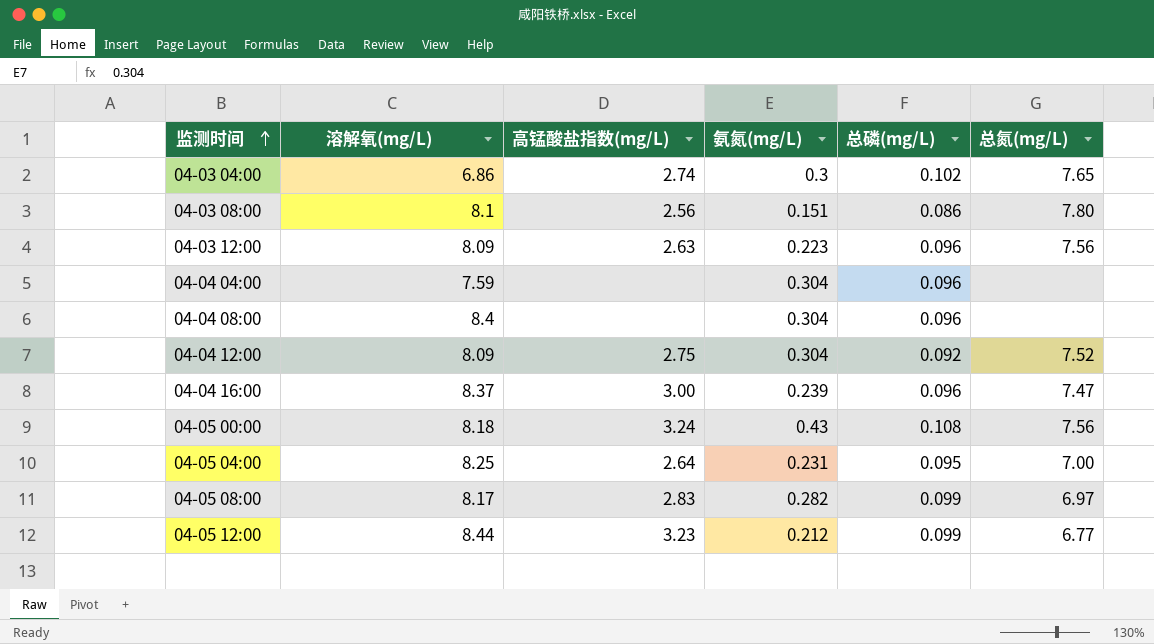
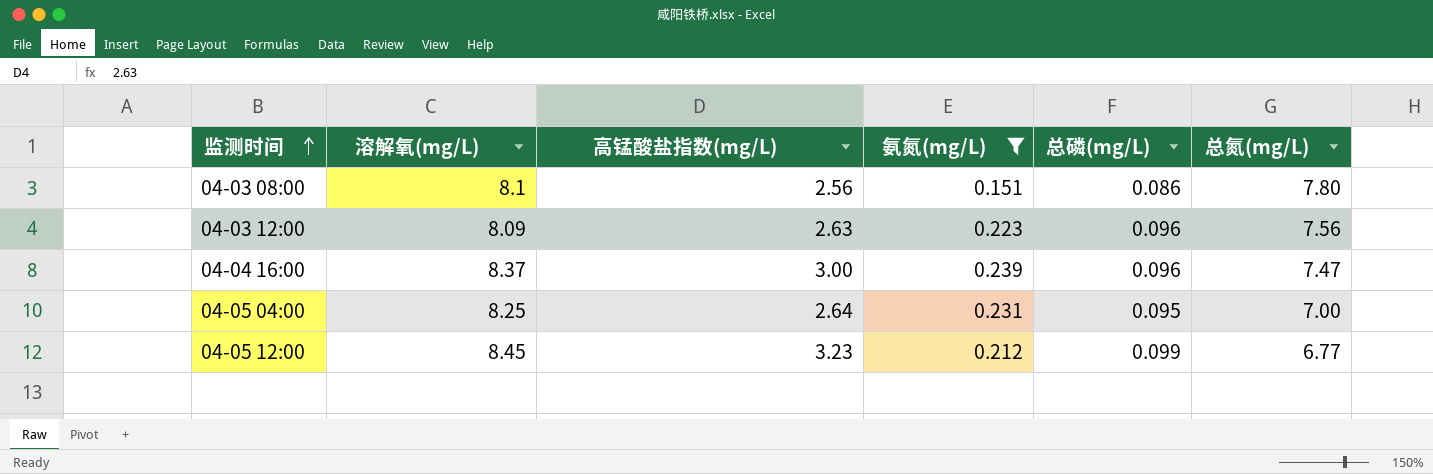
filter: none -> 氨氮(mg/L) <= 0.239
04-05 12:00 | 溶解氧(mg/L): 8.44 -> 8.45

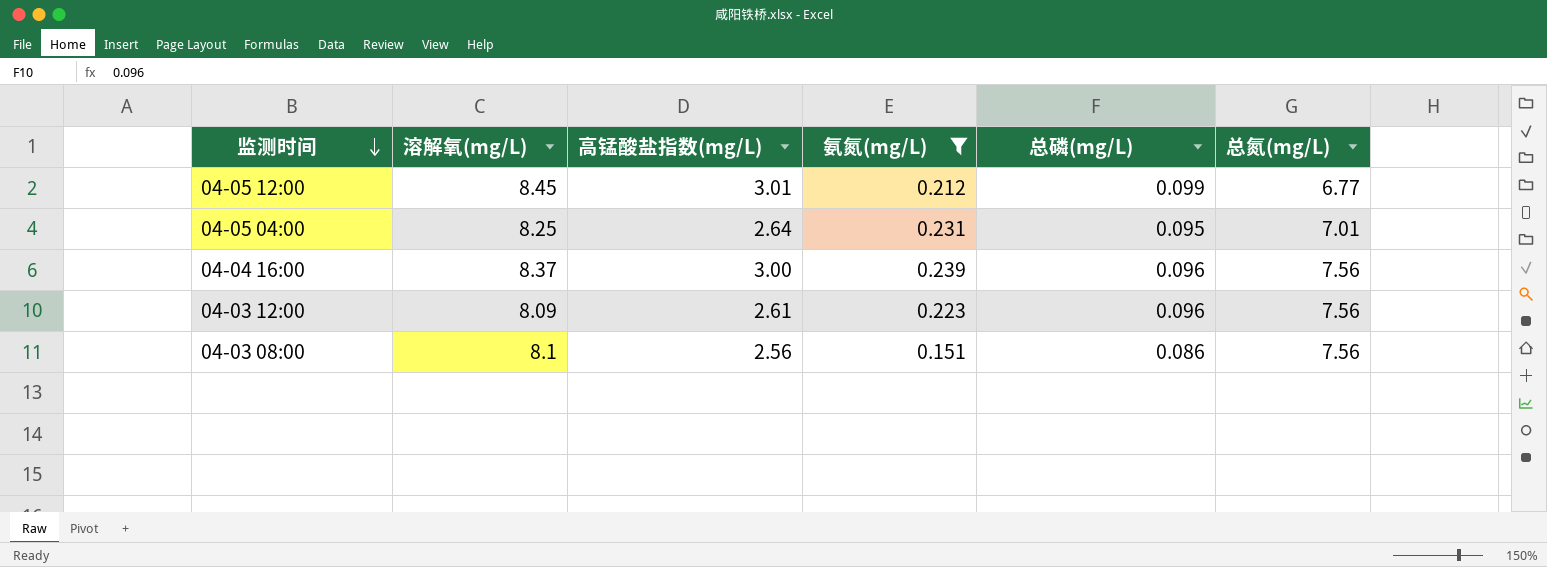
row order: 监测时间 ascending -> 监测时间 descending
04-05 12:00 | 高锰酸盐指数(mg/L): 3.23 -> 3.01
04-05 04:00 | 总氮(mg/L): 7.00 -> 7.01
04-04 16:00 | 总氮(mg/L): 7.47 -> 7.56
04-03 12:00 | 高锰酸盐指数(mg/L): 2.63 -> 2.61
04-03 08:00 | 总氮(mg/L): 7.80 -> 7.56

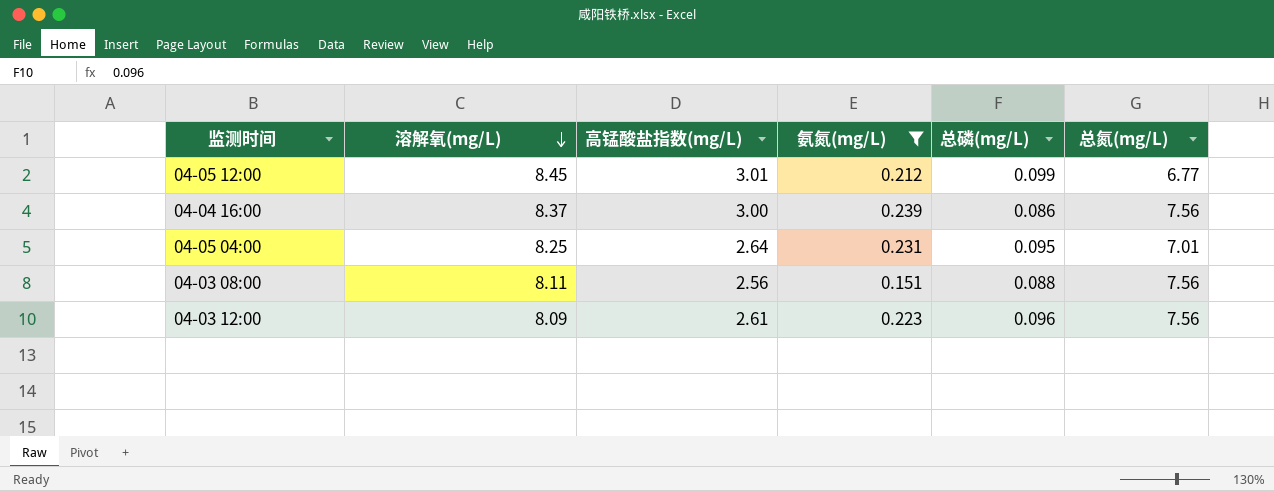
row order: 监测时间 descending -> 溶解氧(mg/L) descending
04-04 16:00 | 总磷(mg/L): 0.096 -> 0.086
04-03 08:00 | 溶解氧(mg/L): 8.1 -> 8.11
04-03 08:00 | 总磷(mg/L): 0.086 -> 0.088

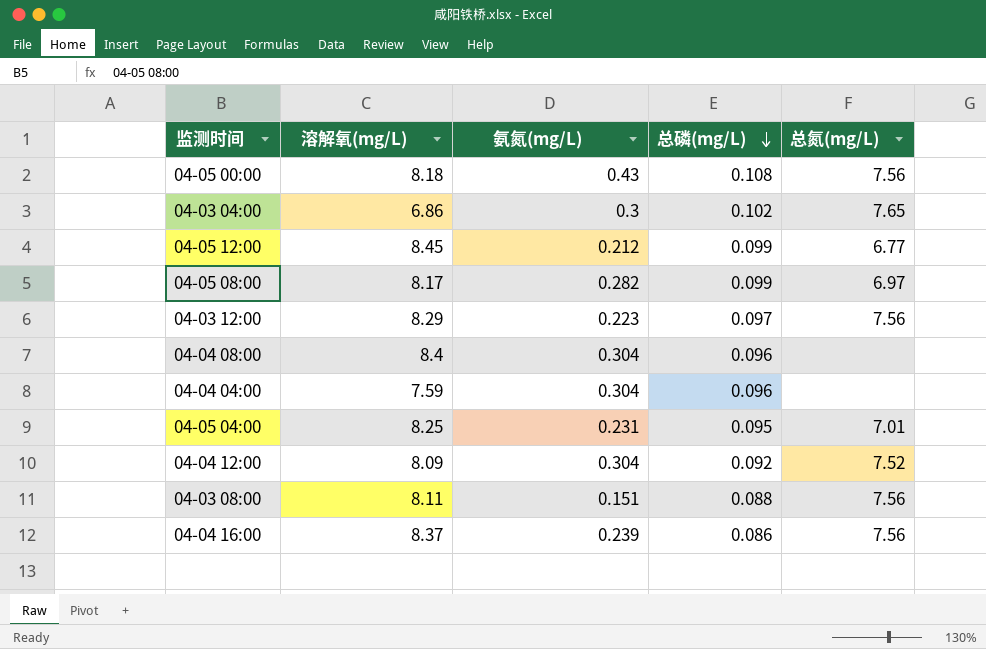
filter: 氨氮(mg/L) <= 0.239 -> none
row order: 溶解氧(mg/L) descending -> 总磷(mg/L) descending
column 高锰酸盐指数(mg/L) | position: 3 -> none
04-03 12:00 | 溶解氧(mg/L): 8.09 -> 8.29
04-03 12:00 | 总磷(mg/L): 0.096 -> 0.097

